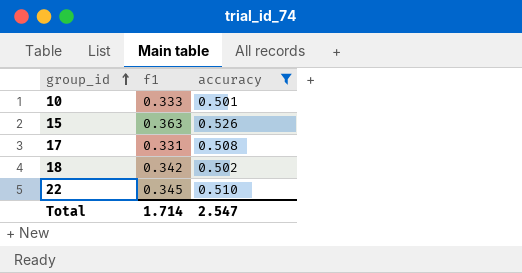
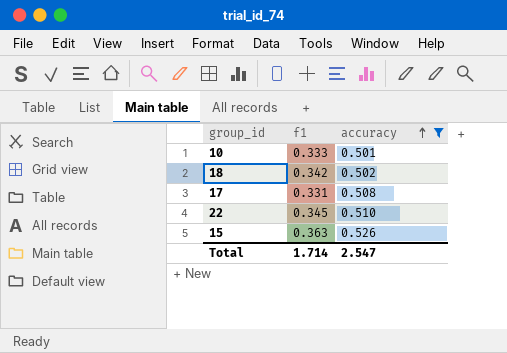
row order: group_id ascending -> accuracy ascending

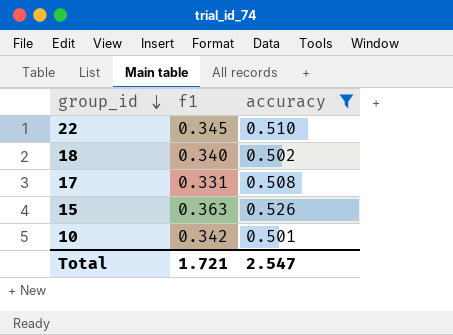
row order: accuracy ascending -> group_id descending
18 | f1: 0.342 -> 0.340
10 | f1: 0.333 -> 0.342
Total | f1: 1.714 -> 1.721

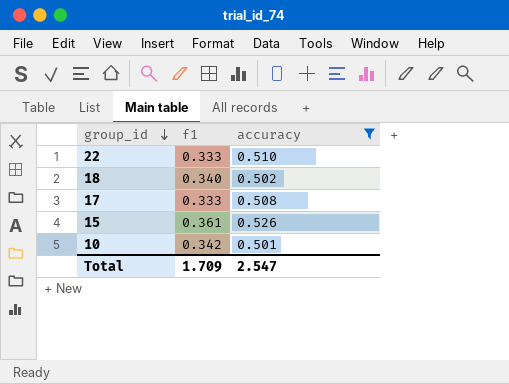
22 | f1: 0.345 -> 0.333
17 | f1: 0.331 -> 0.333
15 | f1: 0.363 -> 0.361
Total | f1: 1.721 -> 1.709

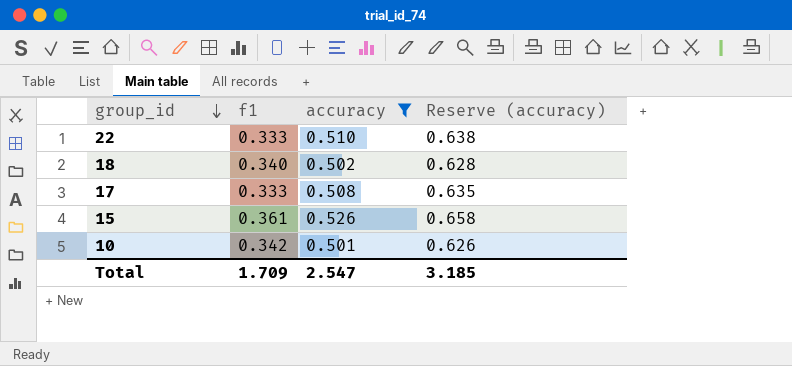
column Reserve (accuracy) | formula: none -> [accuracy] * 1.25

